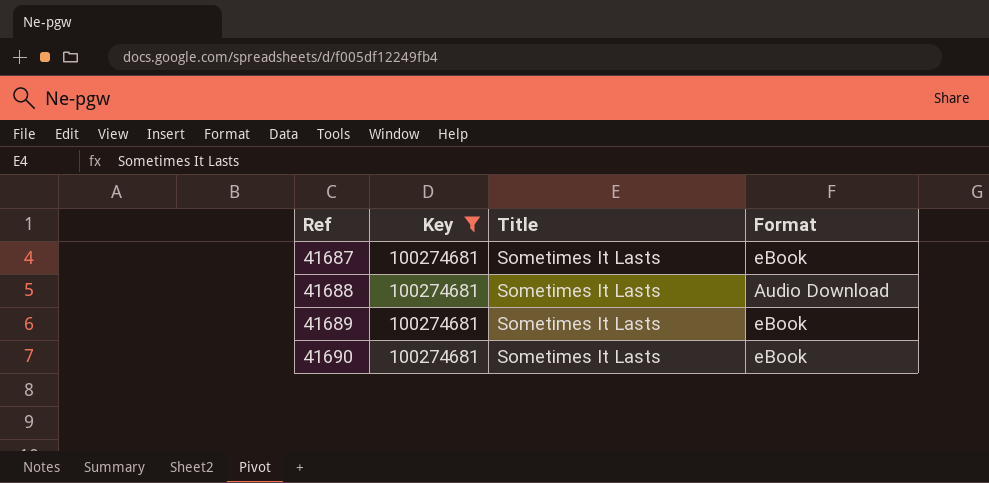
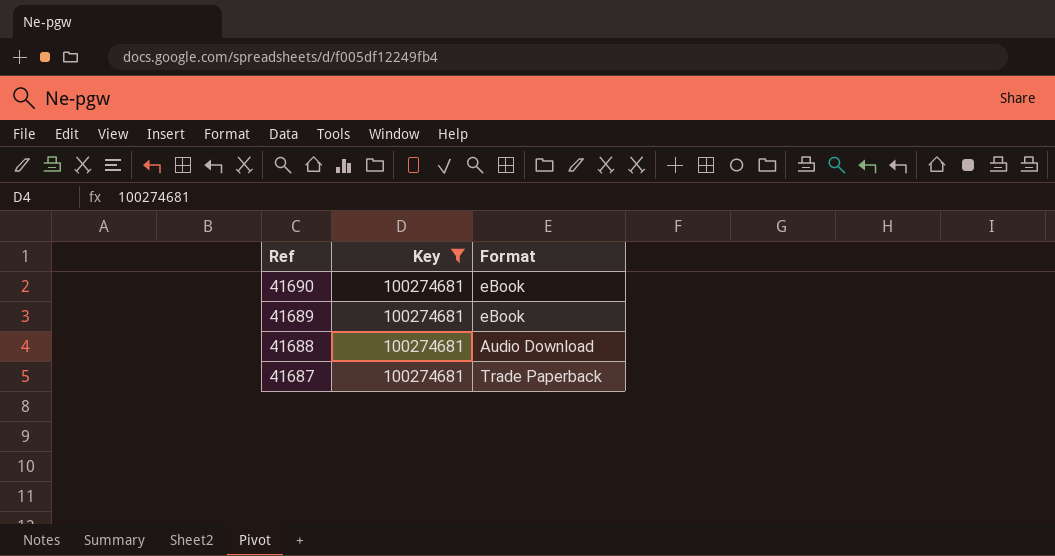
row order: Ref ascending -> Ref descending
column Title | position: 3 -> none
41687 | Format: eBook -> Trade Paperback

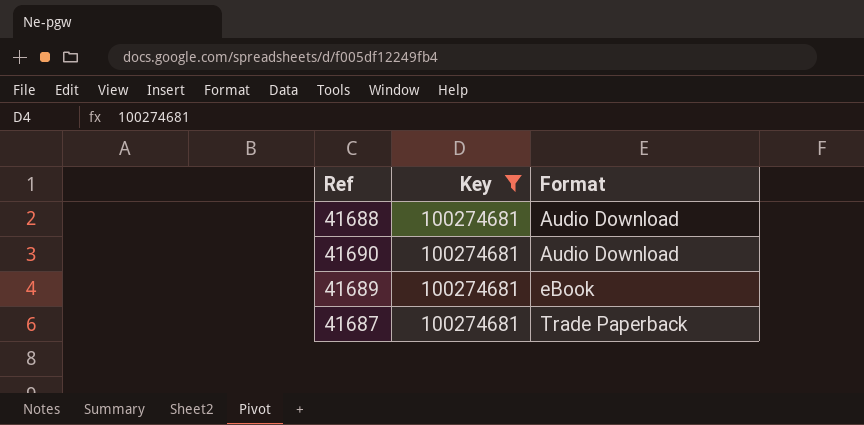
row order: Ref descending -> Format ascending
41690 | Format: eBook -> Audio Download

